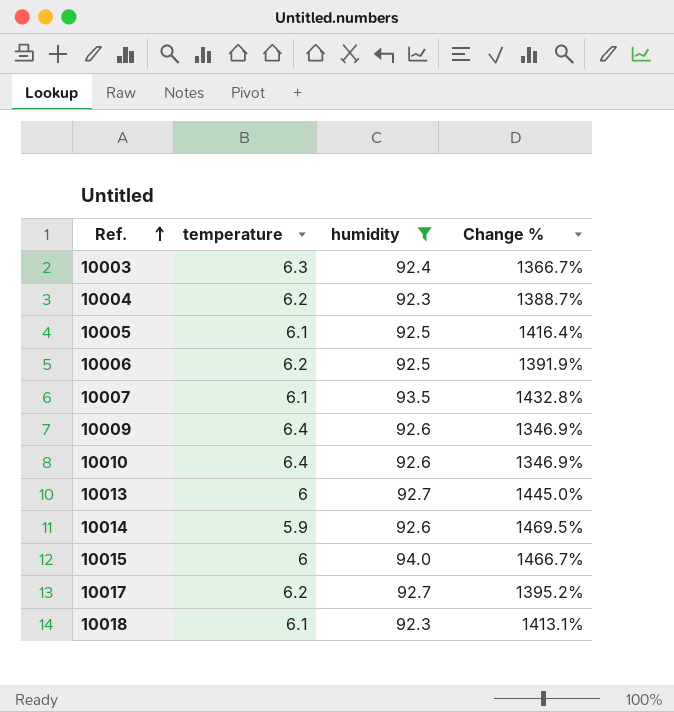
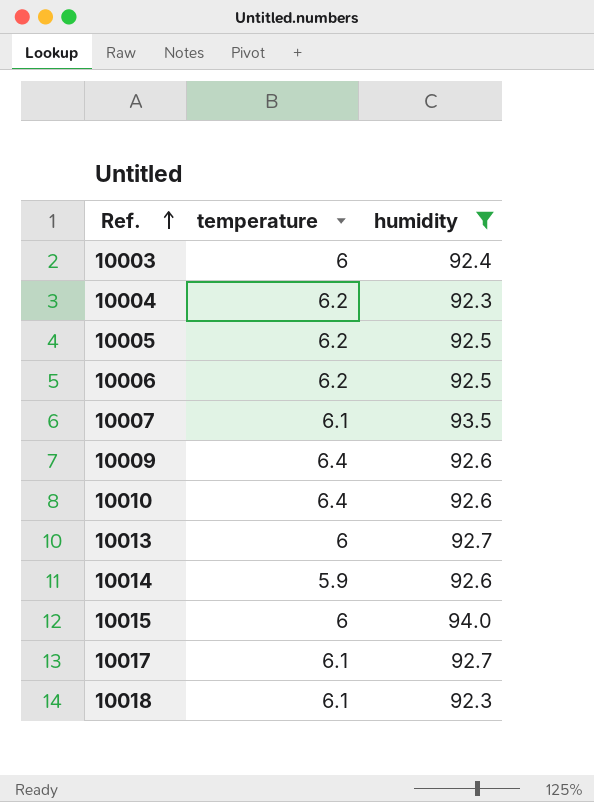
column Change % | formula: ([humidity] - [temperature]) / [temperature] -> none
10003 | temperature: 6.3 -> 6
10005 | temperature: 6.1 -> 6.2
10017 | temperature: 6.2 -> 6.1

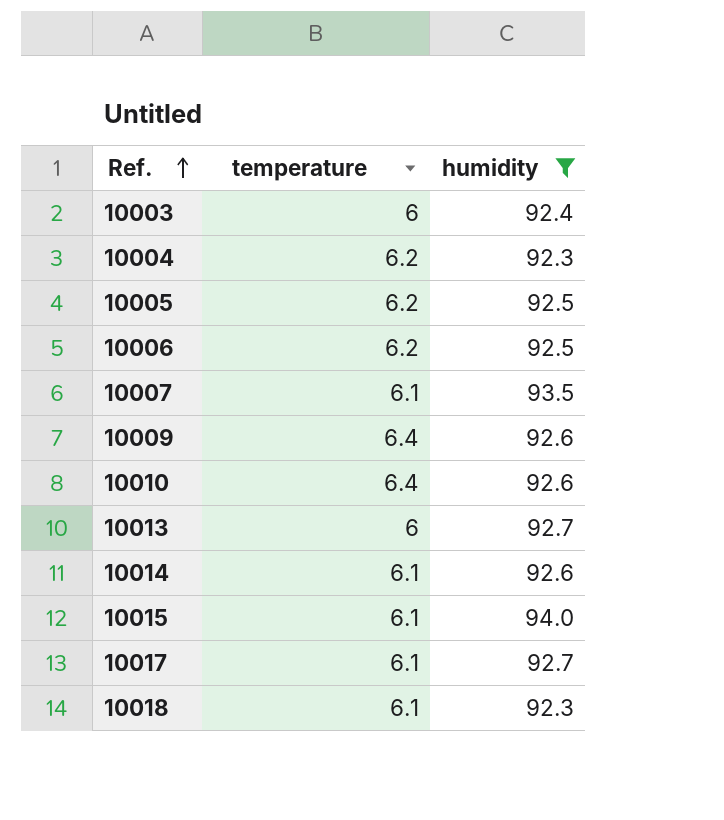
10014 | temperature: 5.9 -> 6.1
10015 | temperature: 6 -> 6.1

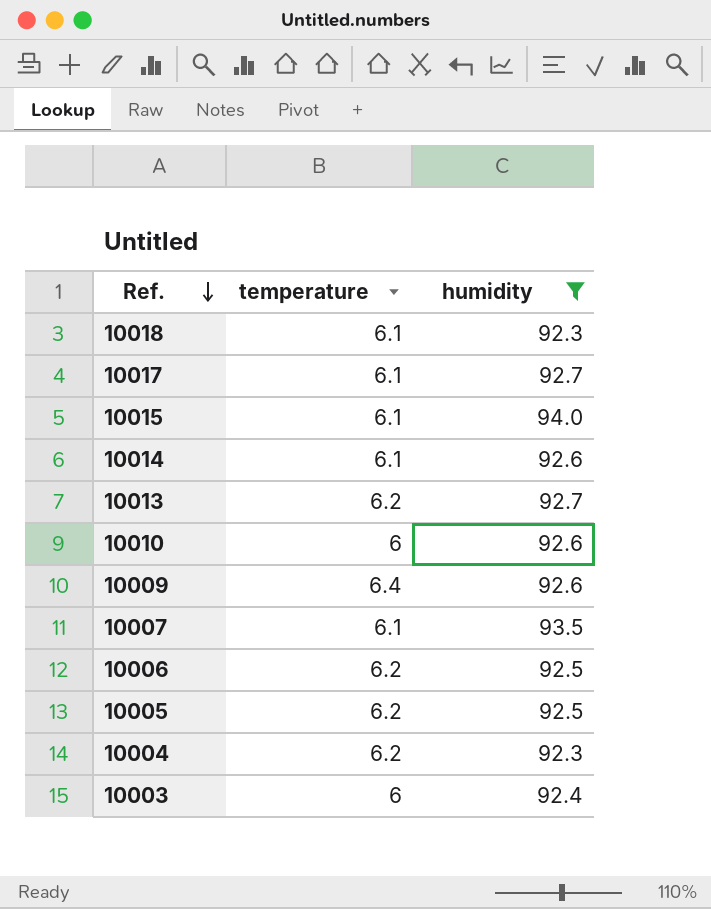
row order: Ref. ascending -> Ref. descending
10013 | temperature: 6 -> 6.2
10010 | temperature: 6.4 -> 6

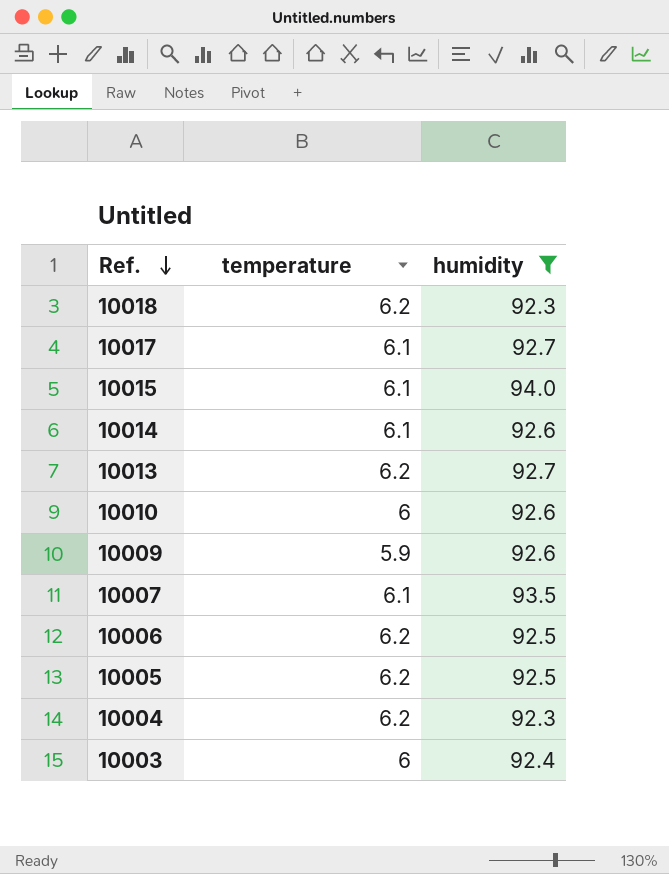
10018 | temperature: 6.1 -> 6.2
10009 | temperature: 6.4 -> 5.9

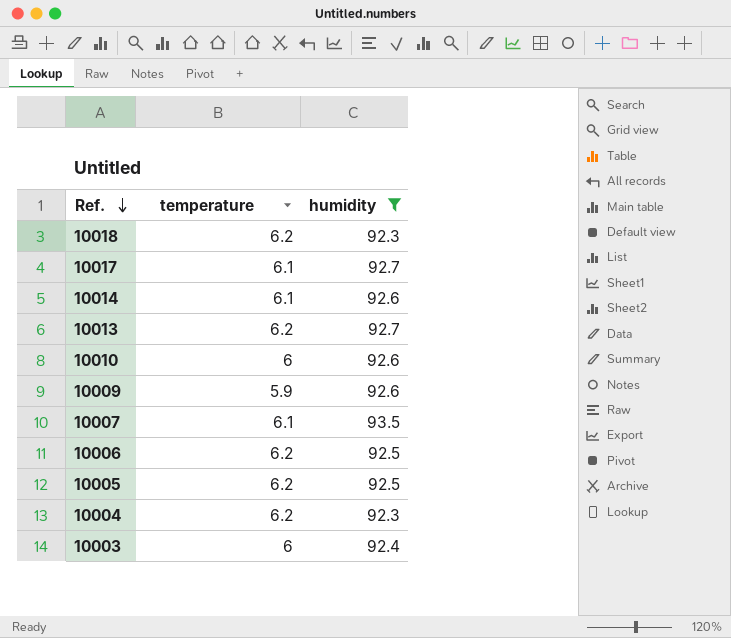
row 10015: 6.1 | 94.0 -> none

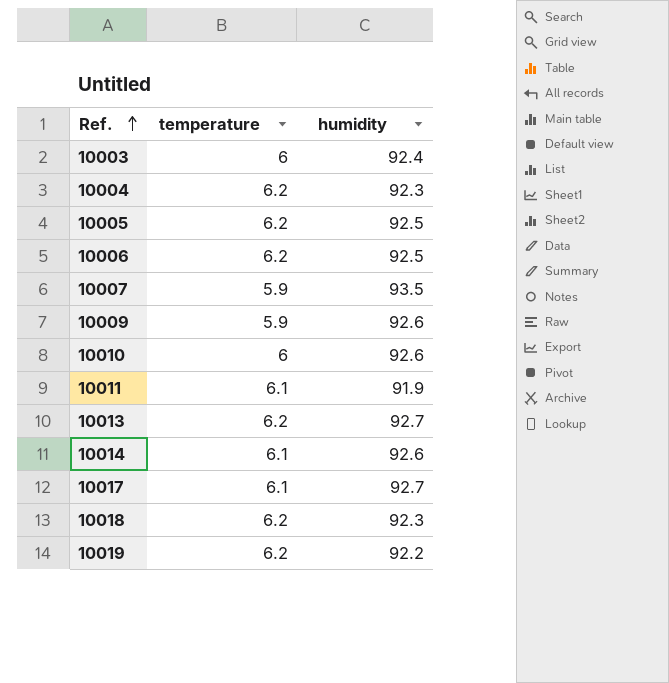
filter: humidity >= 92.3 -> none
row order: Ref. descending -> Ref. ascending
10007 | temperature: 6.1 -> 5.9

